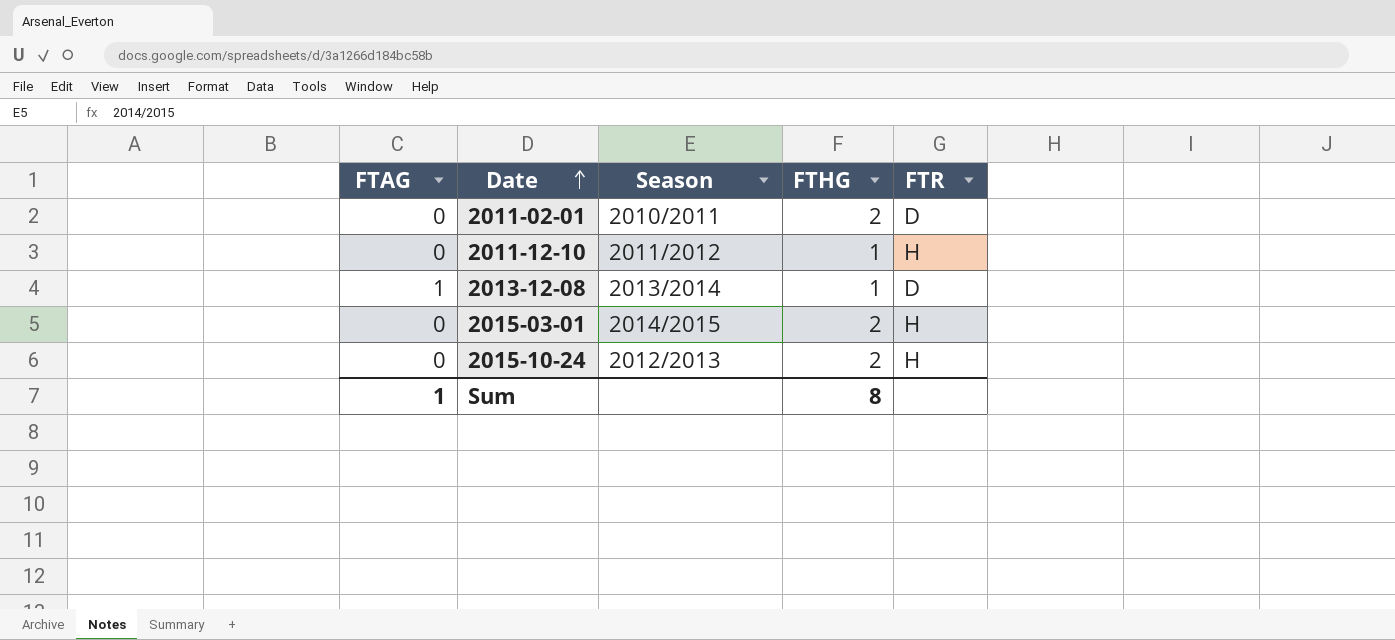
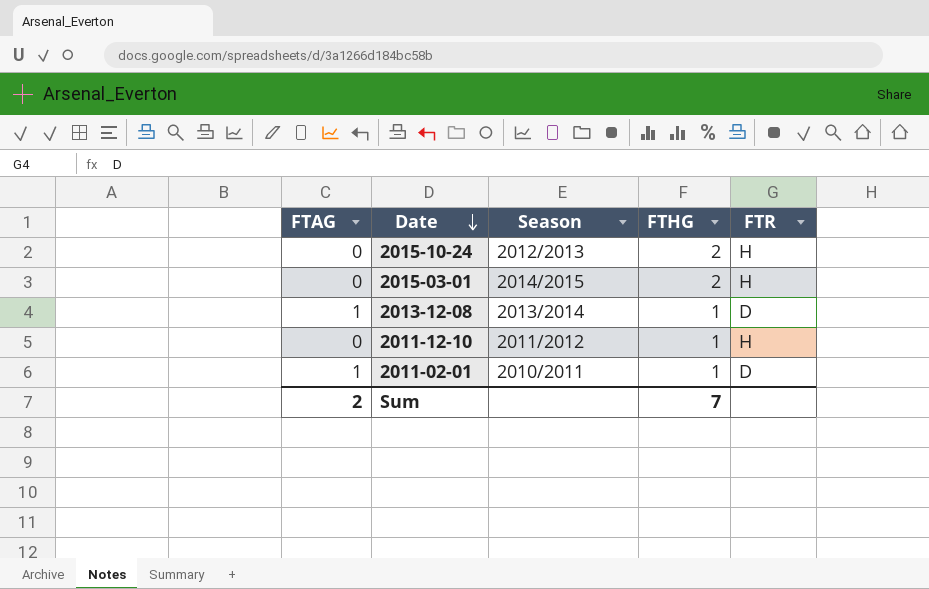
row order: Date ascending -> Date descending
2011-02-01 | FTAG: 0 -> 1
2011-02-01 | FTHG: 2 -> 1
Sum | FTAG: 1 -> 2
Sum | FTHG: 8 -> 7

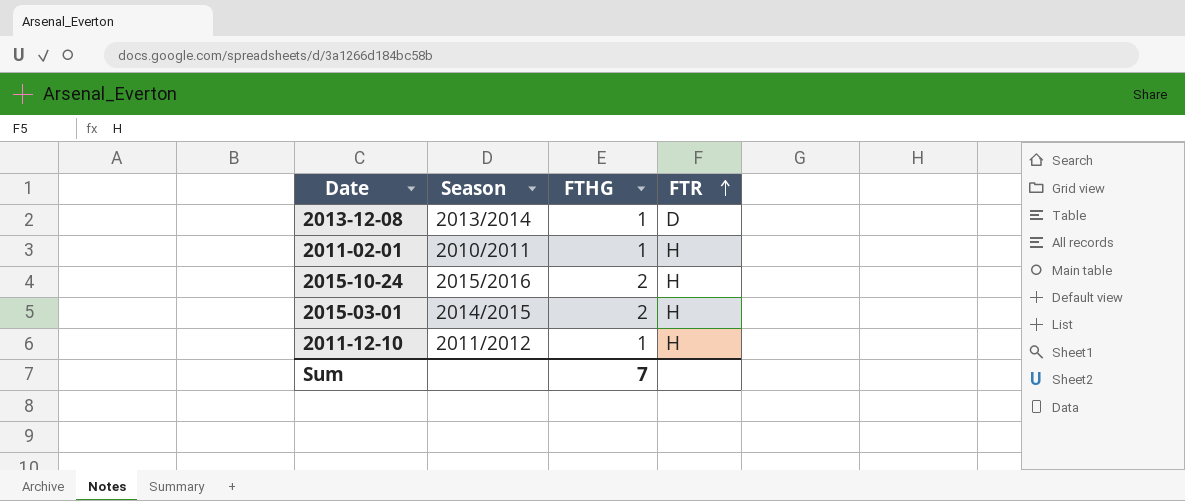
row order: Date descending -> FTR ascending
column FTAG | position: 1 -> none
2011-02-01 | FTR: D -> H
2015-10-24 | Season: 2012/2013 -> 2015/2016

